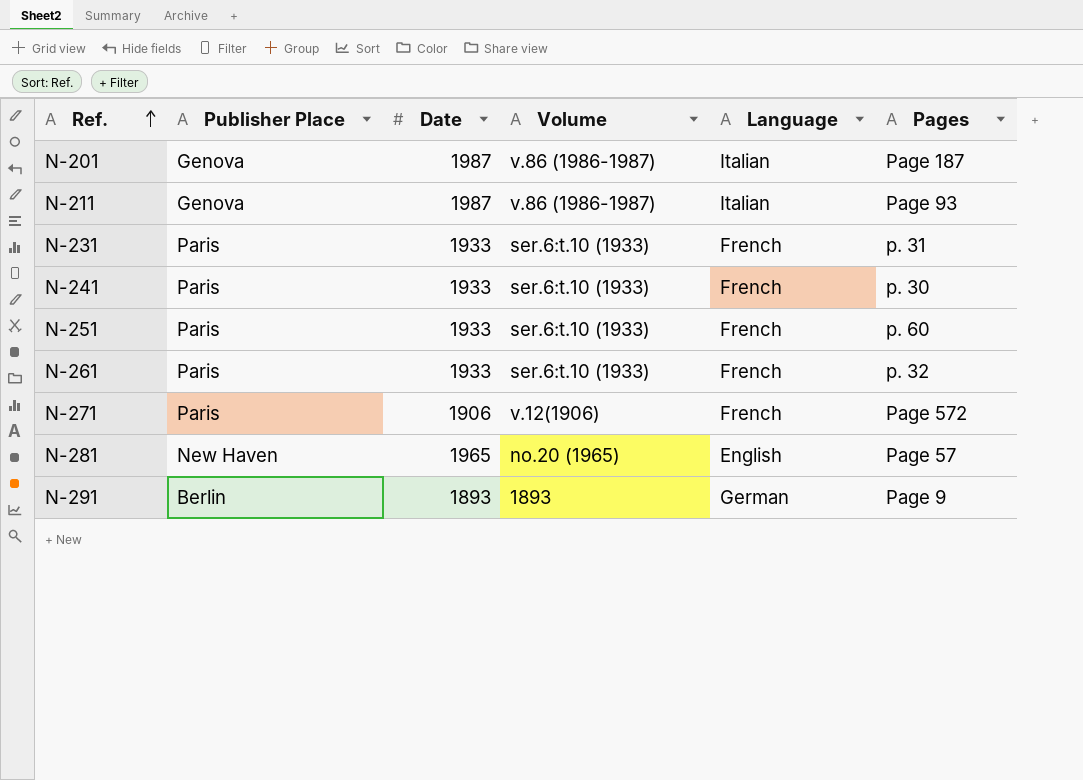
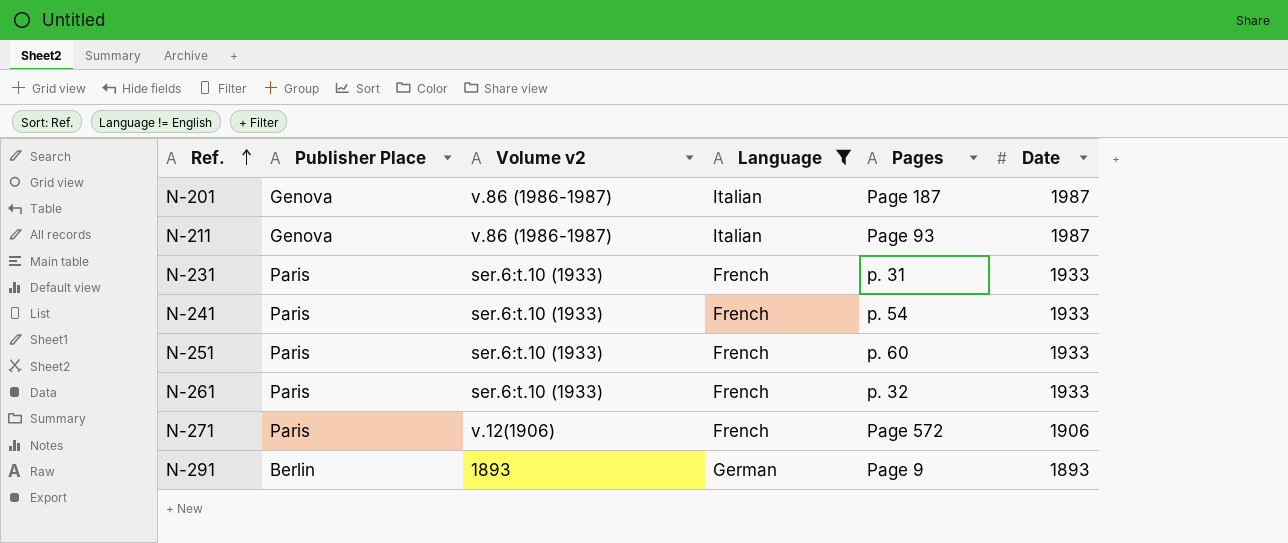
filter: none -> Language != English
column name: Volume -> Volume v2
column Date | position: 3 -> 6
N-241 | Pages: p. 30 -> p. 54

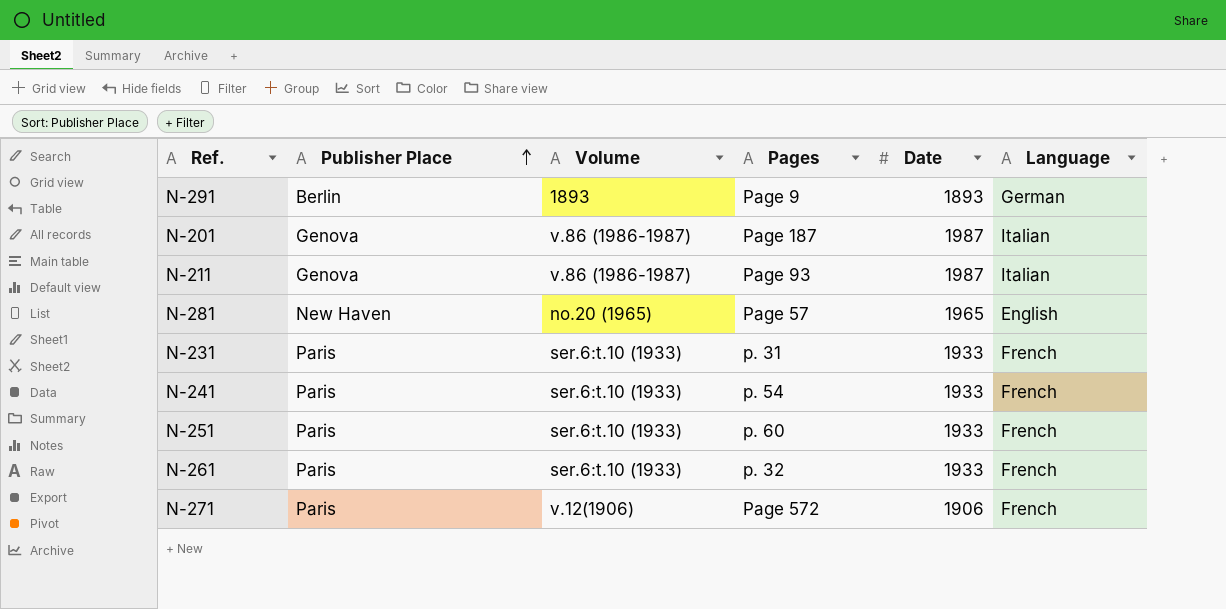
filter: Language != English -> none
row order: Ref. ascending -> Publisher Place ascending
column name: Volume v2 -> Volume
column Language | position: 4 -> 6

